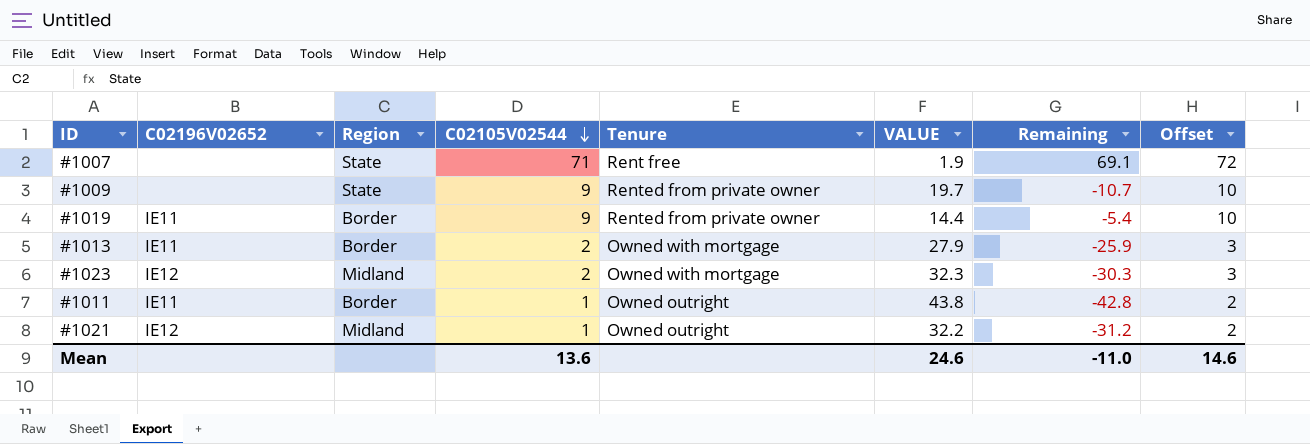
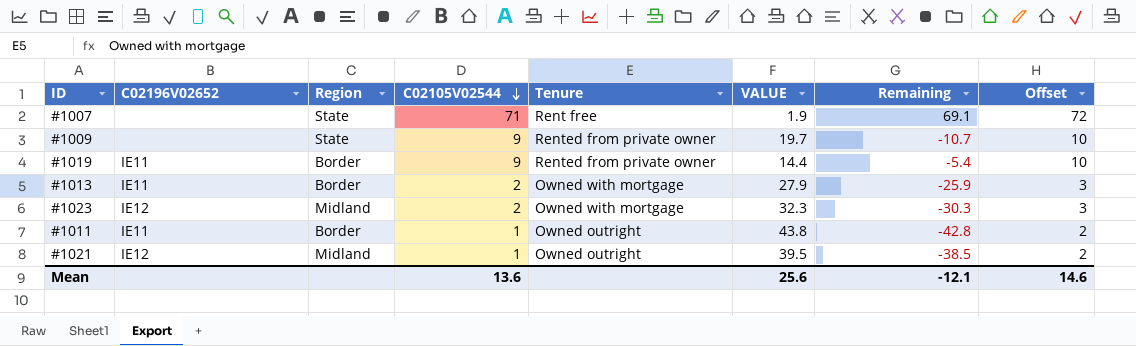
#1021 | VALUE: 32.2 -> 39.5
#1021 | Remaining: -31.2 -> -38.5
Mean | VALUE: 24.6 -> 25.6
Mean | Remaining: -11.0 -> -12.1

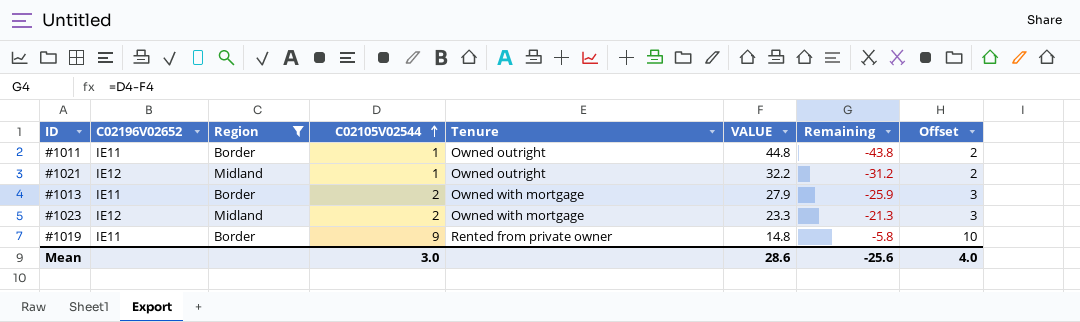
filter: none -> Region != State
row order: C02105V02544 descending -> C02105V02544 ascending
#1011 | VALUE: 43.8 -> 44.8
#1011 | Remaining: -42.8 -> -43.8
#1021 | VALUE: 39.5 -> 32.2
#1021 | Remaining: -38.5 -> -31.2
#1023 | VALUE: 32.3 -> 23.3
#1023 | Remaining: -30.3 -> -21.3
#1019 | VALUE: 14.4 -> 14.8
#1019 | Remaining: -5.4 -> -5.8
Mean | C02105V02544: 13.6 -> 3.0
Mean | VALUE: 25.6 -> 28.6
Mean | Remaining: -12.1 -> -25.6
Mean | Offset: 14.6 -> 4.0

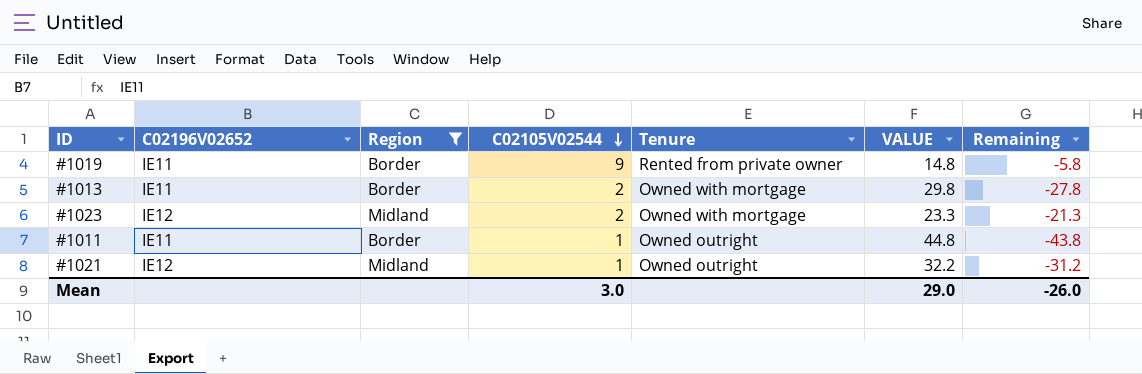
row order: C02105V02544 ascending -> C02105V02544 descending
column Offset | formula: [C02105V02544] + 1 -> none
#1013 | VALUE: 27.9 -> 29.8
#1013 | Remaining: -25.9 -> -27.8
Mean | VALUE: 28.6 -> 29.0
Mean | Remaining: -25.6 -> -26.0

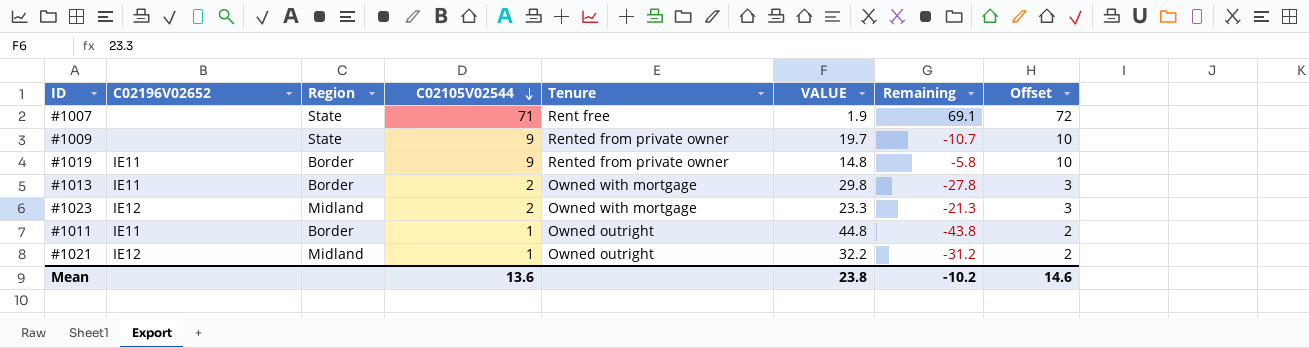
filter: Region != State -> none
column Offset | formula: none -> [C02105V02544] + 1
Mean | C02105V02544: 3.0 -> 13.6
Mean | VALUE: 29.0 -> 23.8
Mean | Remaining: -26.0 -> -10.2

